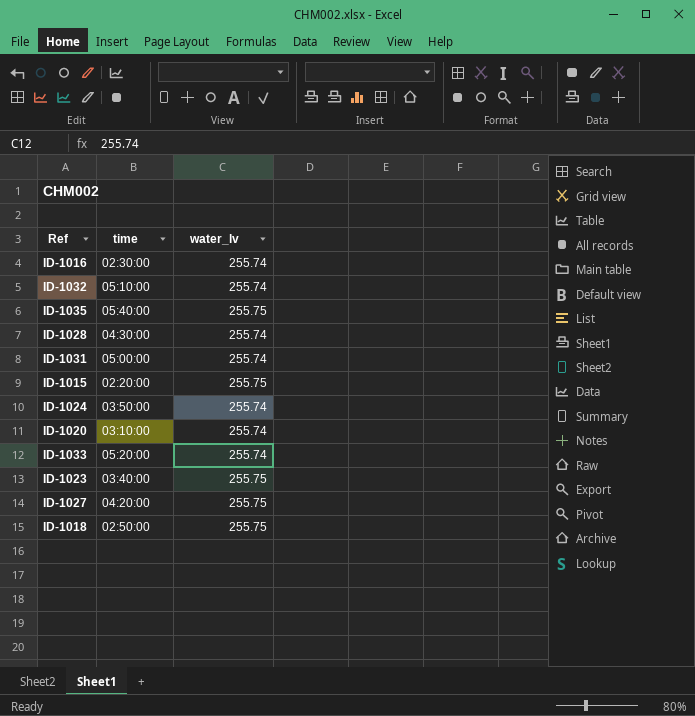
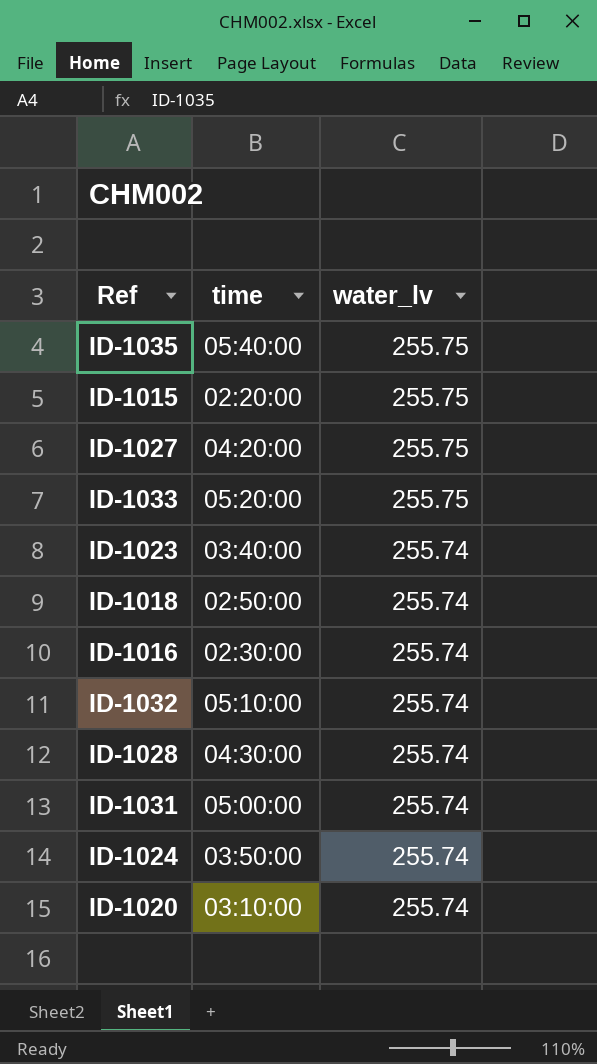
row order: none -> water_lv descending
ID-1033 | water_lv: 255.74 -> 255.75
ID-1023 | water_lv: 255.75 -> 255.74
ID-1018 | water_lv: 255.75 -> 255.74

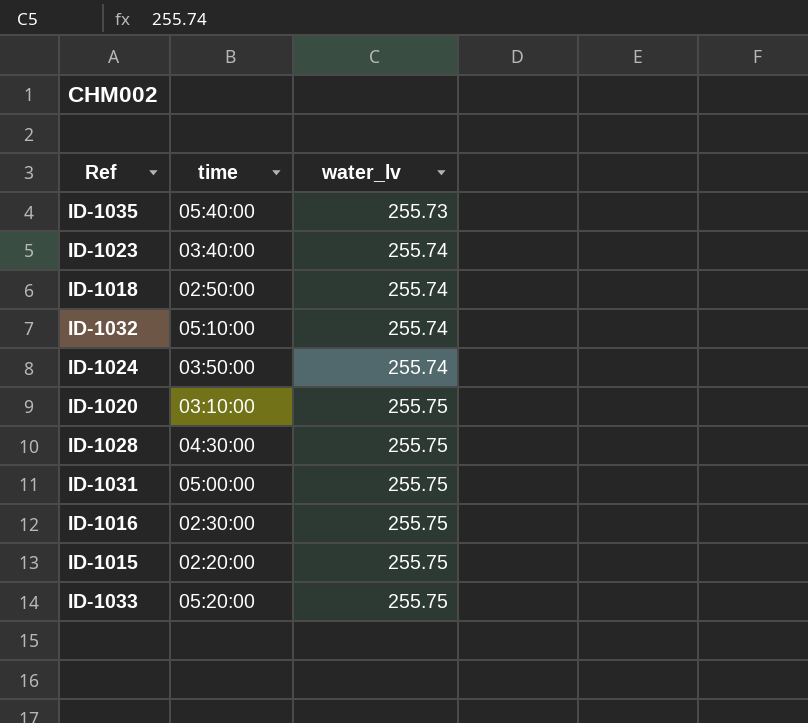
row order: water_lv descending -> water_lv ascending
row ID-1027: 04:20:00 | 255.75 -> none
ID-1035 | water_lv: 255.75 -> 255.73
ID-1020 | water_lv: 255.74 -> 255.75
ID-1028 | water_lv: 255.74 -> 255.75
ID-1031 | water_lv: 255.74 -> 255.75
ID-1016 | water_lv: 255.74 -> 255.75

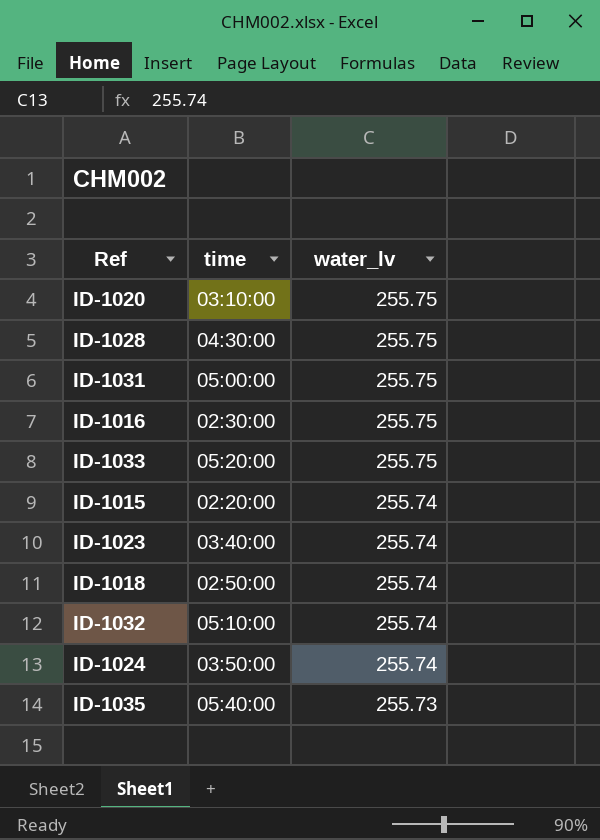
row order: water_lv ascending -> water_lv descending
ID-1015 | water_lv: 255.75 -> 255.74

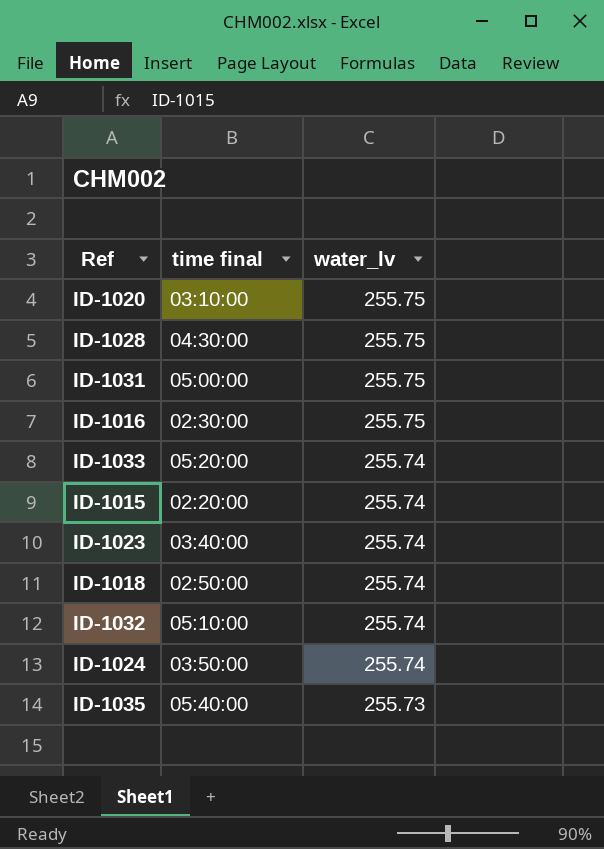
column name: time -> time final
ID-1033 | water_lv: 255.75 -> 255.74

